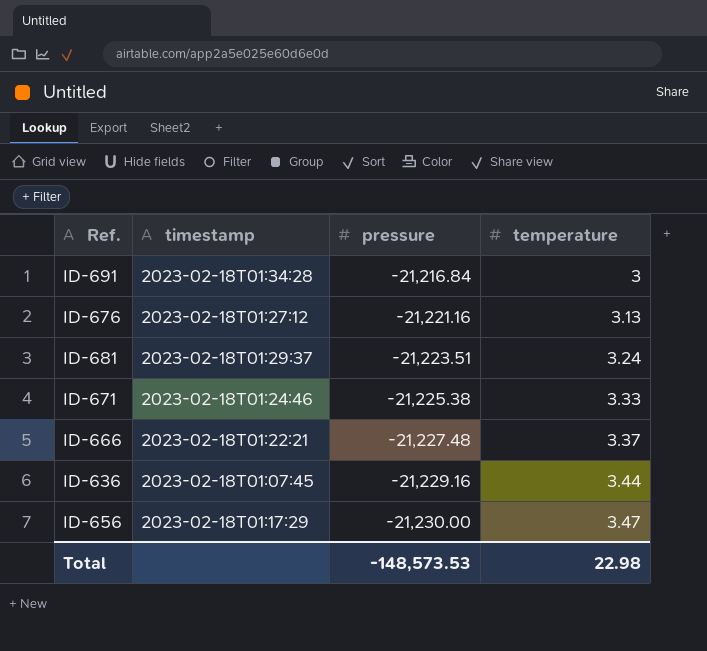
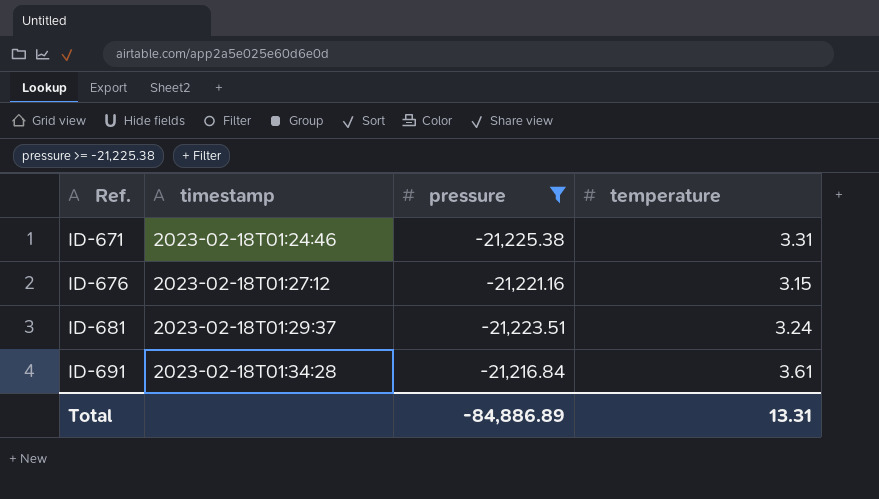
filter: none -> pressure >= -21,225.38
row order: pressure descending -> Ref. ascending
ID-671 | temperature: 3.33 -> 3.31
ID-676 | temperature: 3.13 -> 3.15
ID-691 | temperature: 3 -> 3.61
Total | pressure: -148,573.53 -> -84,886.89
Total | temperature: 22.98 -> 13.31

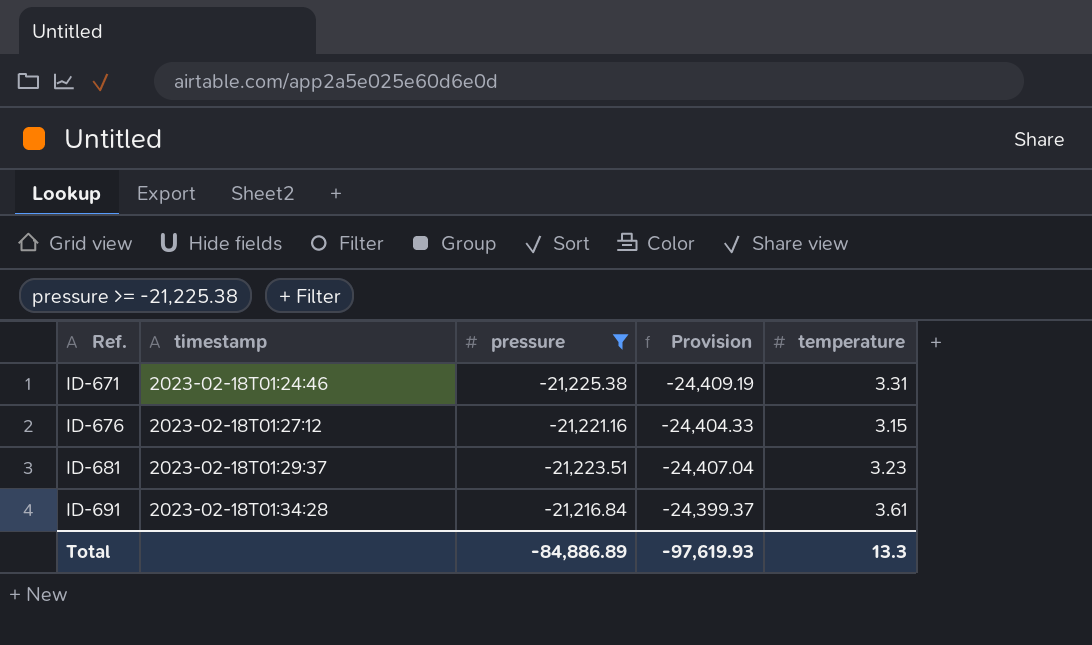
column Provision | formula: none -> [pressure] * 1.15
ID-681 | temperature: 3.24 -> 3.23
Total | temperature: 13.31 -> 13.3

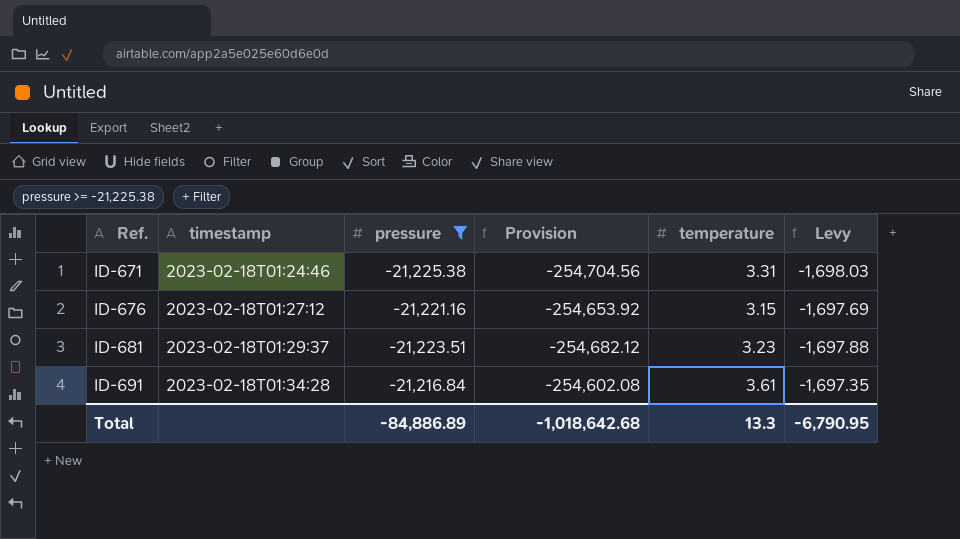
column Provision | formula: [pressure] * 1.15 -> [pressure] * 12
column Levy | formula: none -> [pressure] * 0.08
Total | Provision: -97,619.93 -> -1,018,642.68

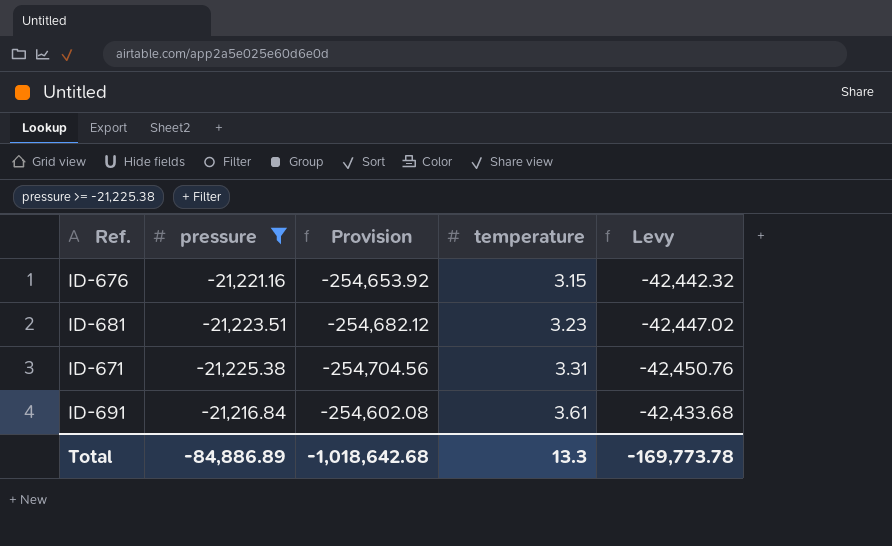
row order: Ref. ascending -> temperature ascending
column timestamp | position: 2 -> none
column Levy | formula: [pressure] * 0.08 -> [pressure] * 2
Total | Levy: -6,790.95 -> -169,773.78

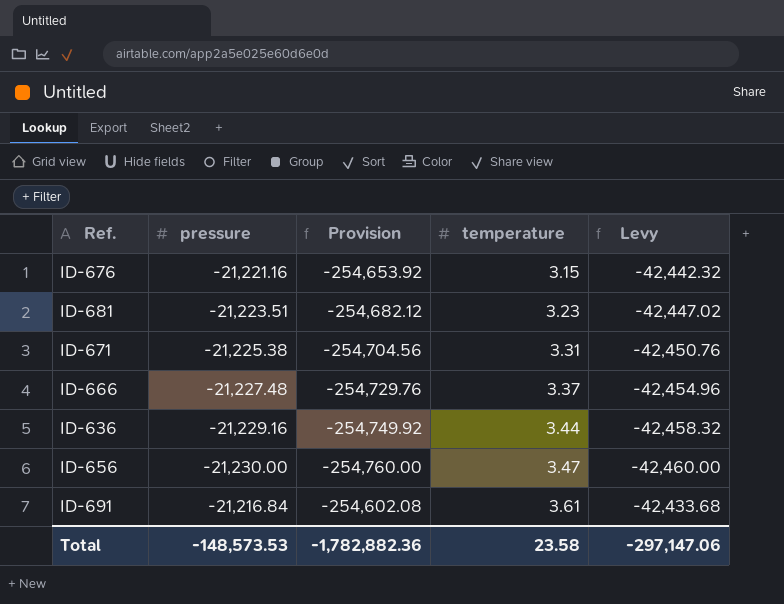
filter: pressure >= -21,225.38 -> none
Total | pressure: -84,886.89 -> -148,573.53
Total | Provision: -1,018,642.68 -> -1,782,882.36
Total | temperature: 13.3 -> 23.58
Total | Levy: -169,773.78 -> -297,147.06

